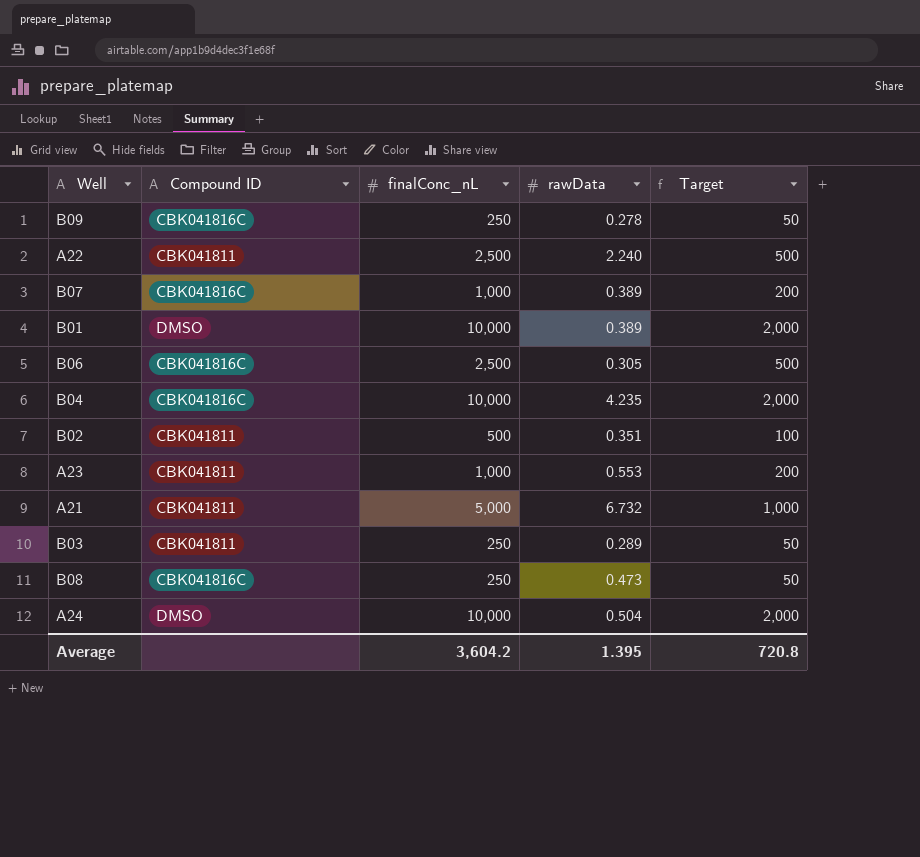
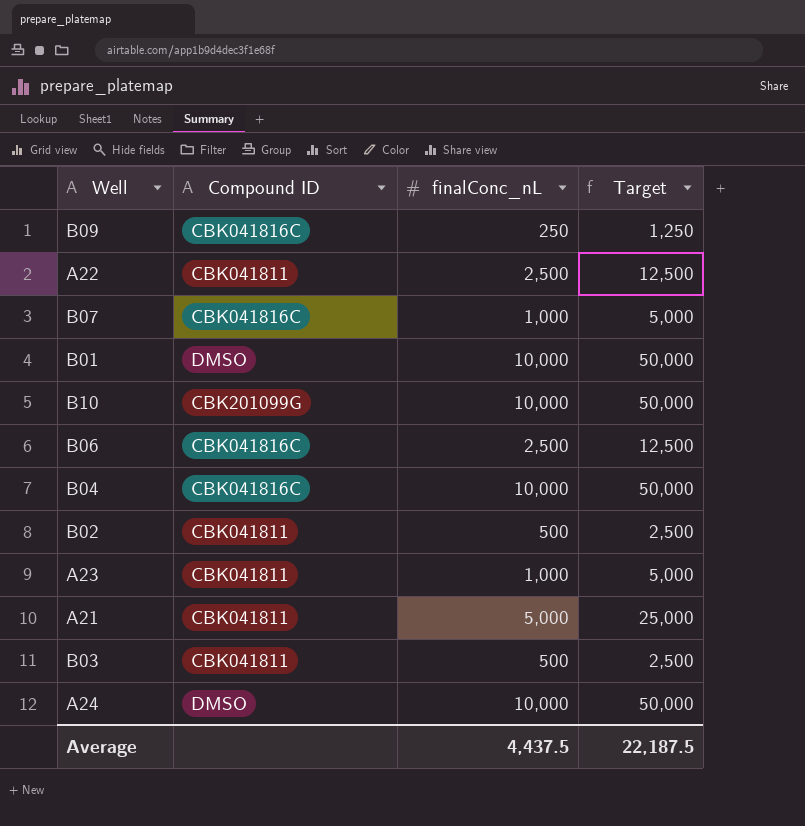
column rawData | position: 4 -> none
column Target | formula: [finalConc_nL] * 0.2 -> [finalConc_nL] * 5
row B08: CBK041816C | 250 | 0.473 | 50 -> none
row B10: none -> CBK201099G | 10,000 | 50,000
B03 | finalConc_nL: 250 -> 500
Average | finalConc_nL: 3,604.2 -> 4,437.5
Average | Target: 720.8 -> 22,187.5

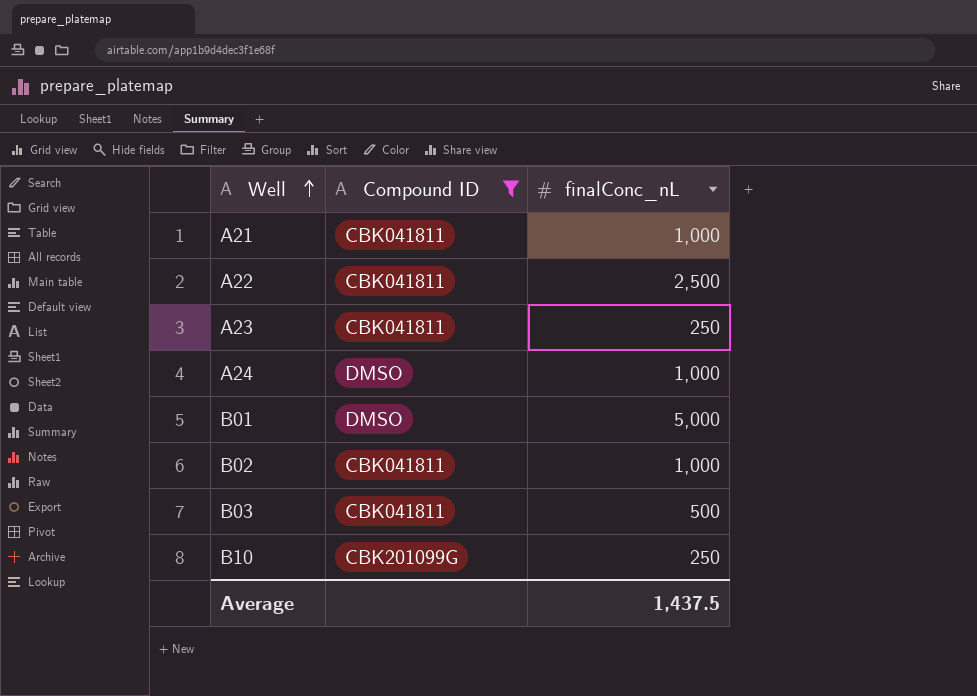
filter: none -> Compound ID != CBK041816C
row order: none -> Well ascending
column Target | formula: [finalConc_nL] * 5 -> none
A21 | finalConc_nL: 5,000 -> 1,000
A23 | finalConc_nL: 1,000 -> 250
A24 | finalConc_nL: 10,000 -> 1,000
B01 | finalConc_nL: 10,000 -> 5,000
B02 | finalConc_nL: 500 -> 1,000
B10 | finalConc_nL: 10,000 -> 250
Average | finalConc_nL: 4,437.5 -> 1,437.5

